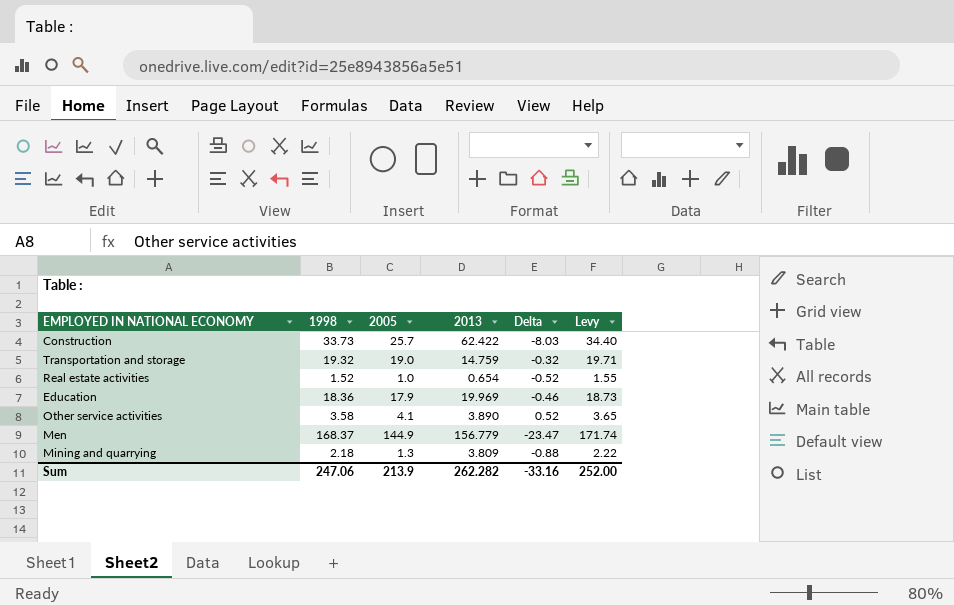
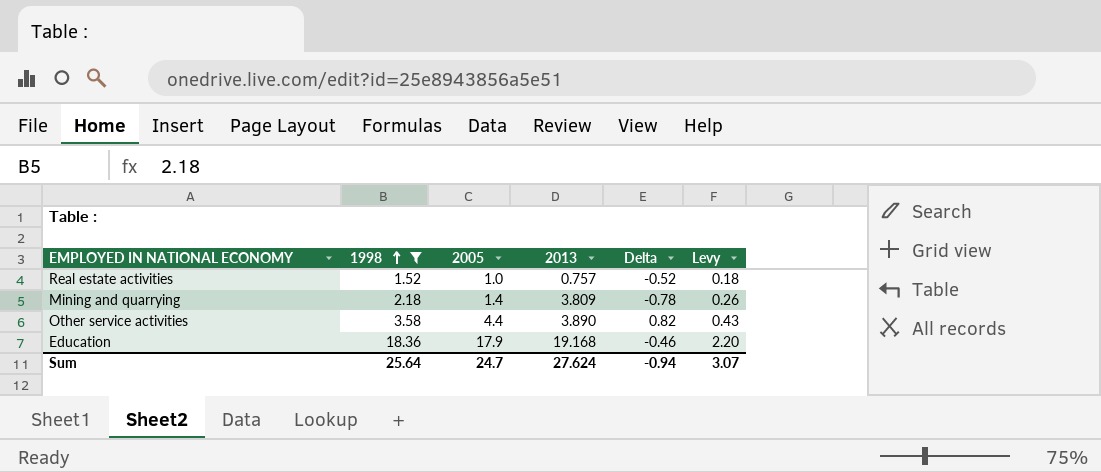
filter: none -> 1998 <= 18.36
row order: none -> 1998 ascending
column Levy | formula: [1998] * 1.02 -> [1998] * 0.12
Real estate activities | 2013: 0.654 -> 0.757
Mining and quarrying | 2005: 1.3 -> 1.4
Mining and quarrying | Delta: -0.88 -> -0.78
Other service activities | 2005: 4.1 -> 4.4
Other service activities | Delta: 0.52 -> 0.82
Education | 2013: 19.969 -> 19.168
Sum | 1998: 247.06 -> 25.64
Sum | 2005: 213.9 -> 24.7
Sum | 2013: 262.282 -> 27.624
Sum | Delta: -33.16 -> -0.94
Sum | Levy: 252.00 -> 3.07

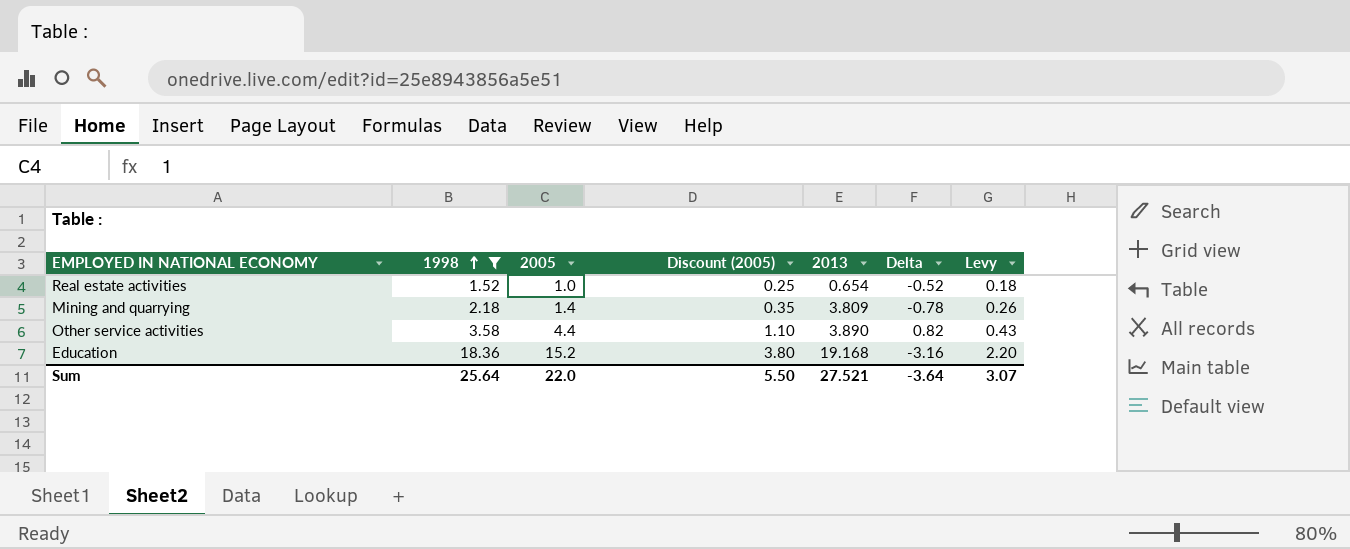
column Discount (2005) | formula: none -> [2005] * 0.25
Real estate activities | 2013: 0.757 -> 0.654
Education | 2005: 17.9 -> 15.2
Education | Delta: -0.46 -> -3.16
Sum | 2005: 24.7 -> 22.0
Sum | 2013: 27.624 -> 27.521
Sum | Delta: -0.94 -> -3.64

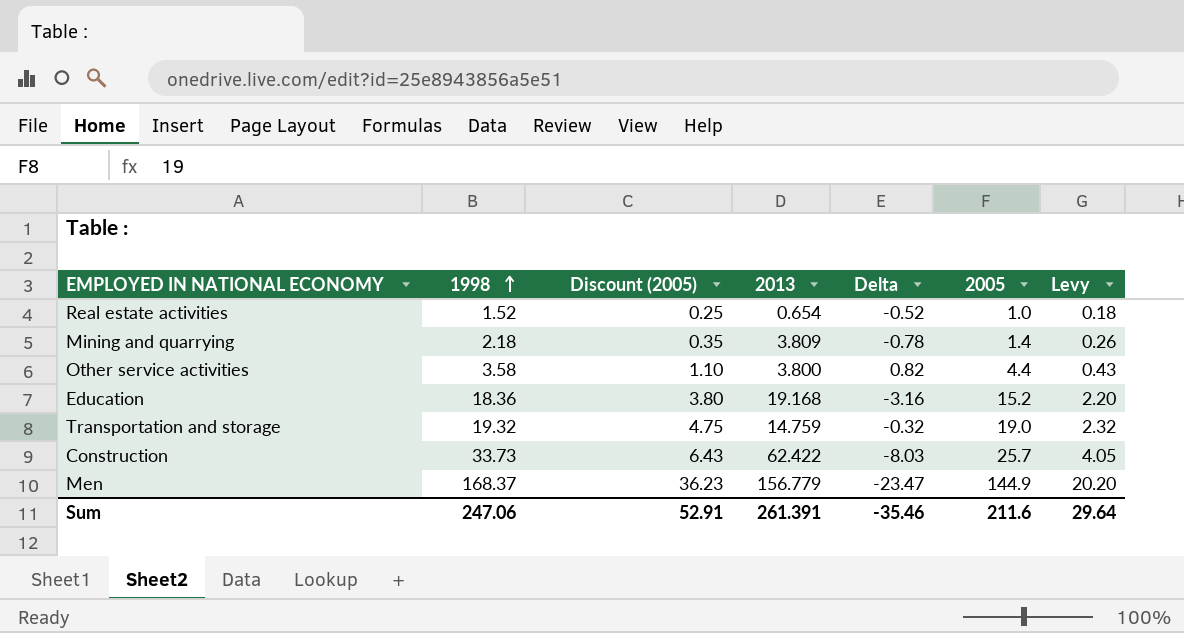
filter: 1998 <= 18.36 -> none
column 2005 | position: 3 -> 6
Other service activities | 2013: 3.890 -> 3.800
Sum | 1998: 25.64 -> 247.06
Sum | Discount (2005): 5.50 -> 52.91
Sum | 2013: 27.521 -> 261.391
Sum | Delta: -3.64 -> -35.46
Sum | 2005: 22.0 -> 211.6
Sum | Levy: 3.07 -> 29.64

